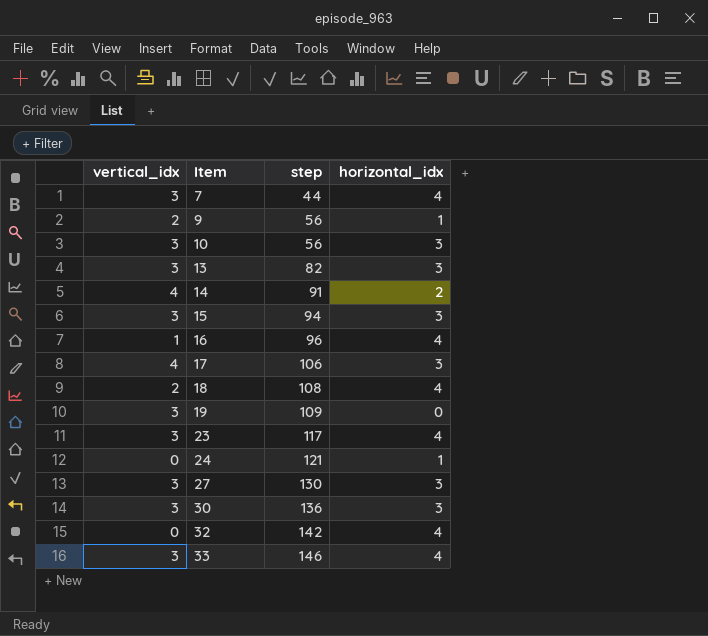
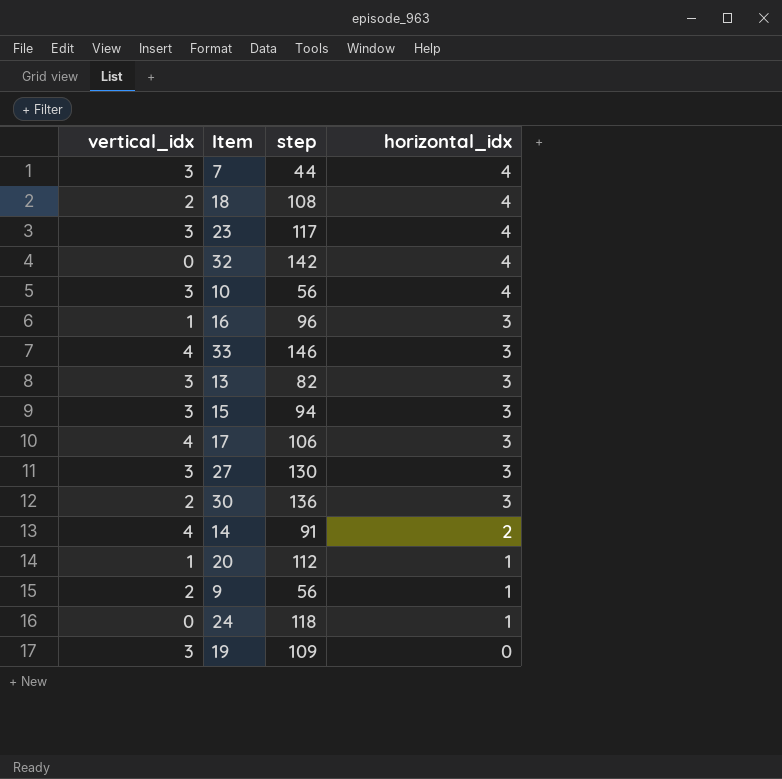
row order: Item ascending -> horizontal_idx descending
10 | horizontal_idx: 3 -> 4
16 | horizontal_idx: 4 -> 3
33 | vertical_idx: 3 -> 4
33 | horizontal_idx: 4 -> 3
30 | vertical_idx: 3 -> 2
row 20: none -> 1 | 112 | 1
24 | step: 121 -> 118

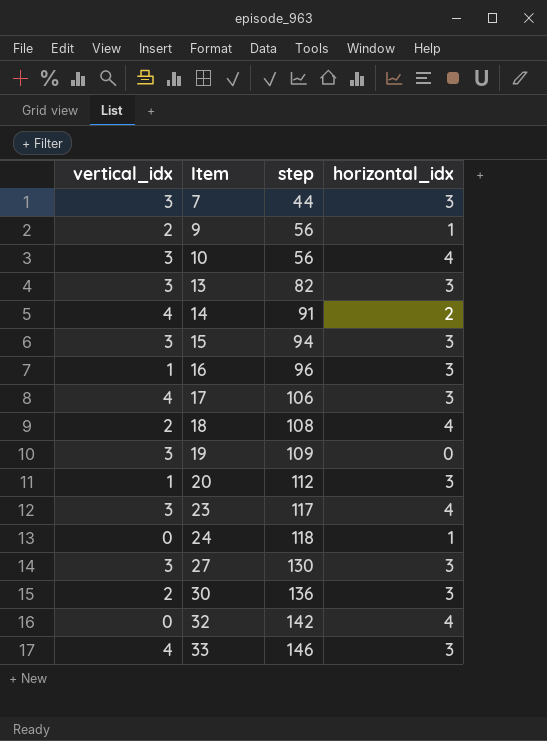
row order: horizontal_idx descending -> Item ascending
7 | horizontal_idx: 4 -> 3
20 | horizontal_idx: 1 -> 3

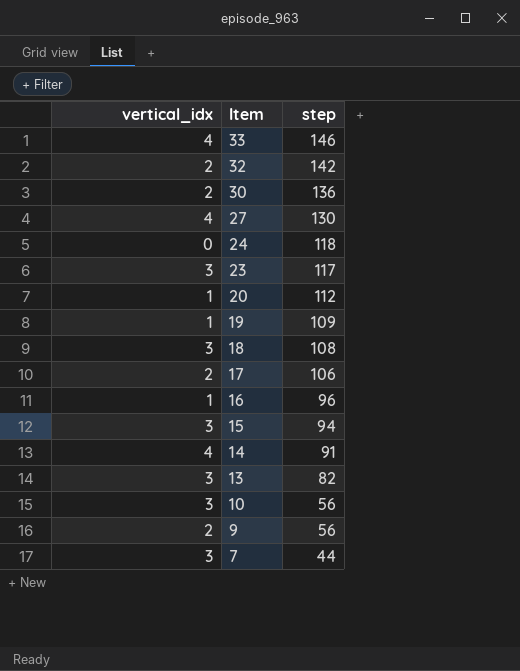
row order: Item ascending -> Item descending
column horizontal_idx | position: 4 -> none
32 | vertical_idx: 0 -> 2
27 | vertical_idx: 3 -> 4
19 | vertical_idx: 3 -> 1
18 | vertical_idx: 2 -> 3
17 | vertical_idx: 4 -> 2

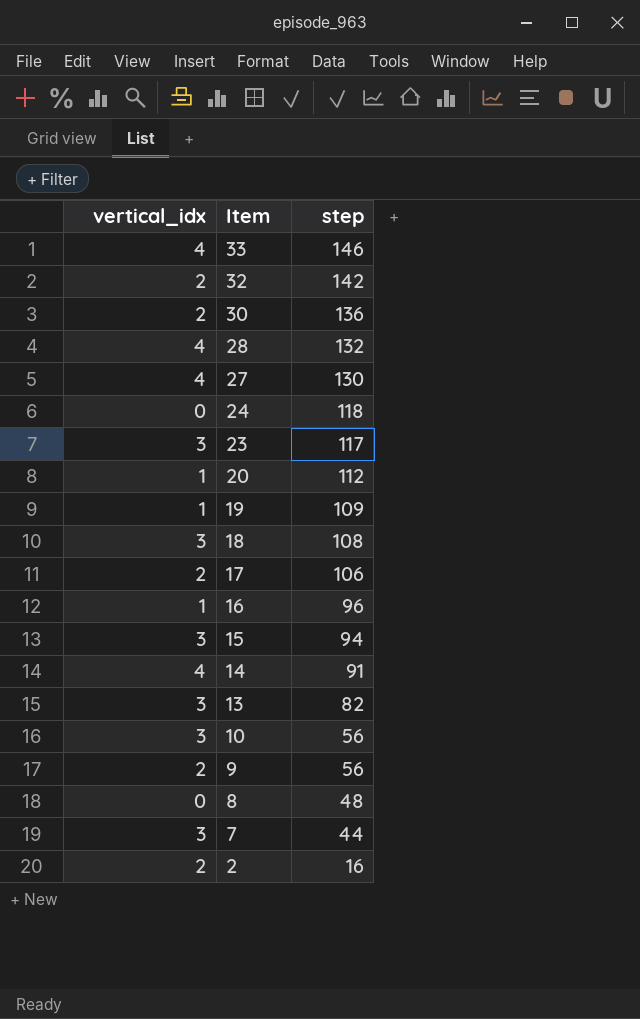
row 28: none -> 4 | 132
row 8: none -> 0 | 48
row 2: none -> 2 | 16

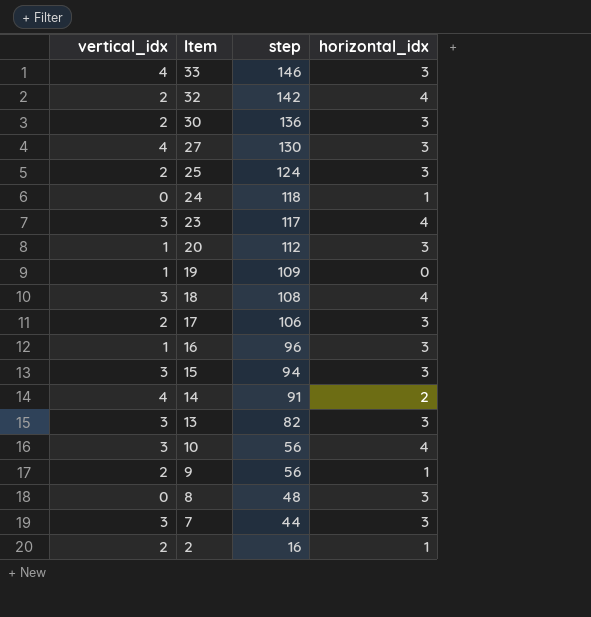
column horizontal_idx | position: none -> 4
row 28: 4 | 132 -> none
row 25: none -> 2 | 124 | 3

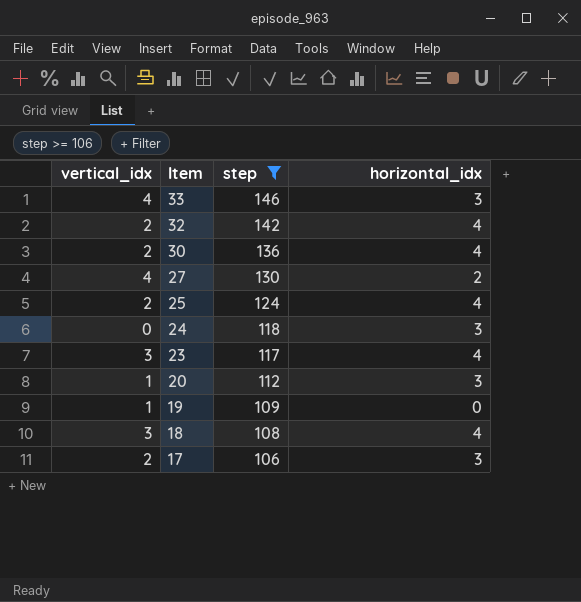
filter: none -> step >= 106
30 | horizontal_idx: 3 -> 4
27 | horizontal_idx: 3 -> 2
25 | horizontal_idx: 3 -> 4
24 | horizontal_idx: 1 -> 3

